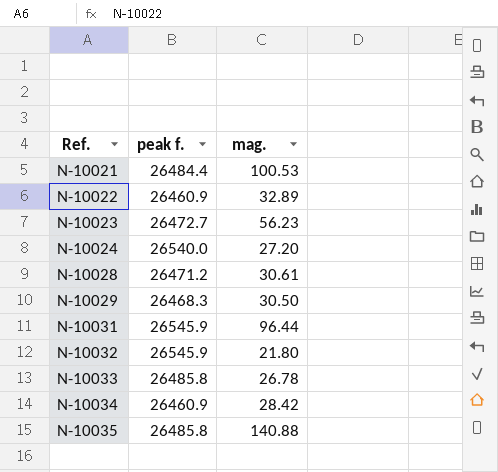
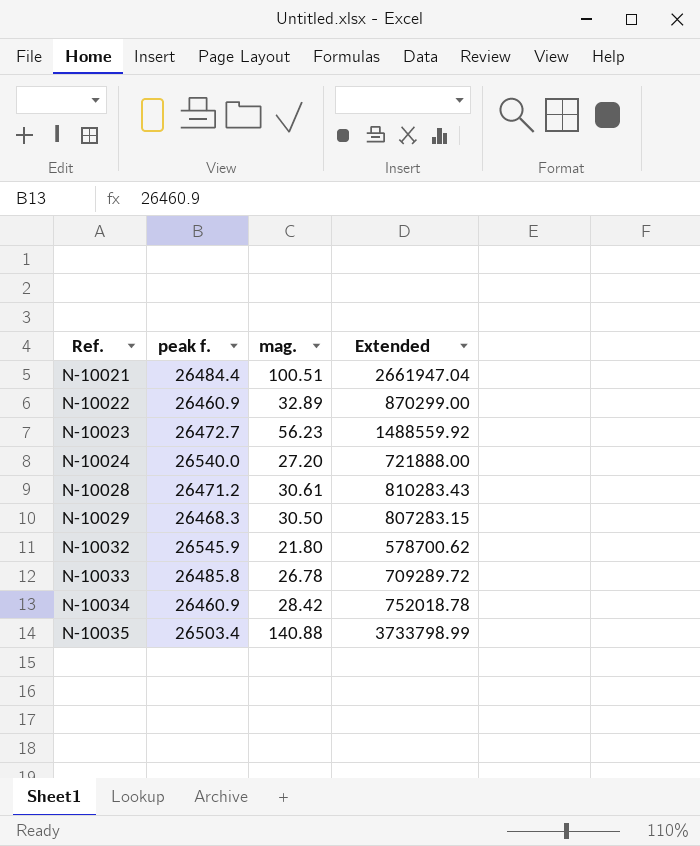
column Extended | formula: none -> [peak f.] * [mag.]
row N-10031: 26545.9 | 96.44 -> none
N-10021 | mag.: 100.53 -> 100.51
N-10035 | peak f.: 26485.8 -> 26503.4

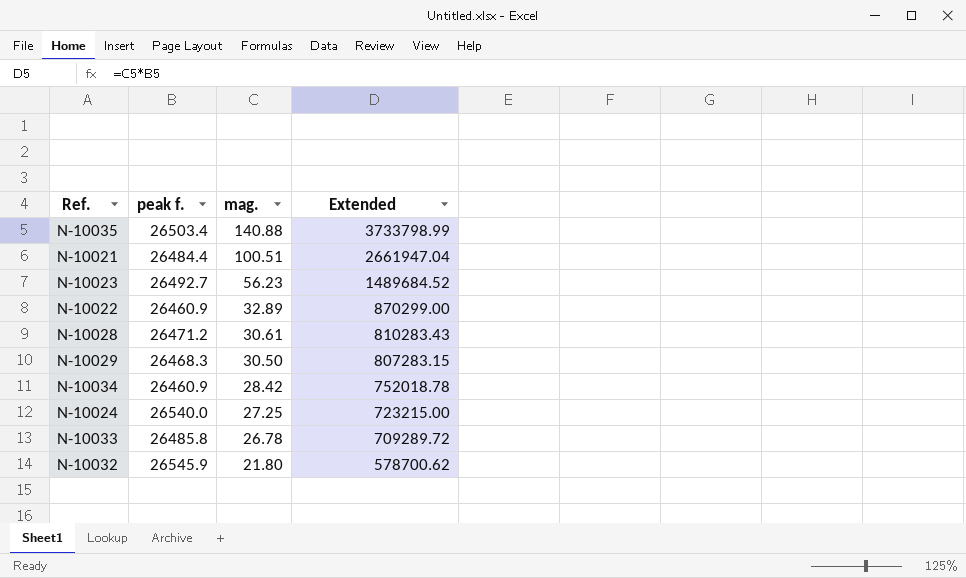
row order: Ref. ascending -> mag. descending
N-10023 | peak f.: 26472.7 -> 26492.7
N-10023 | Extended: 1488559.92 -> 1489684.52
N-10024 | mag.: 27.20 -> 27.25
N-10024 | Extended: 721888.00 -> 723215.00

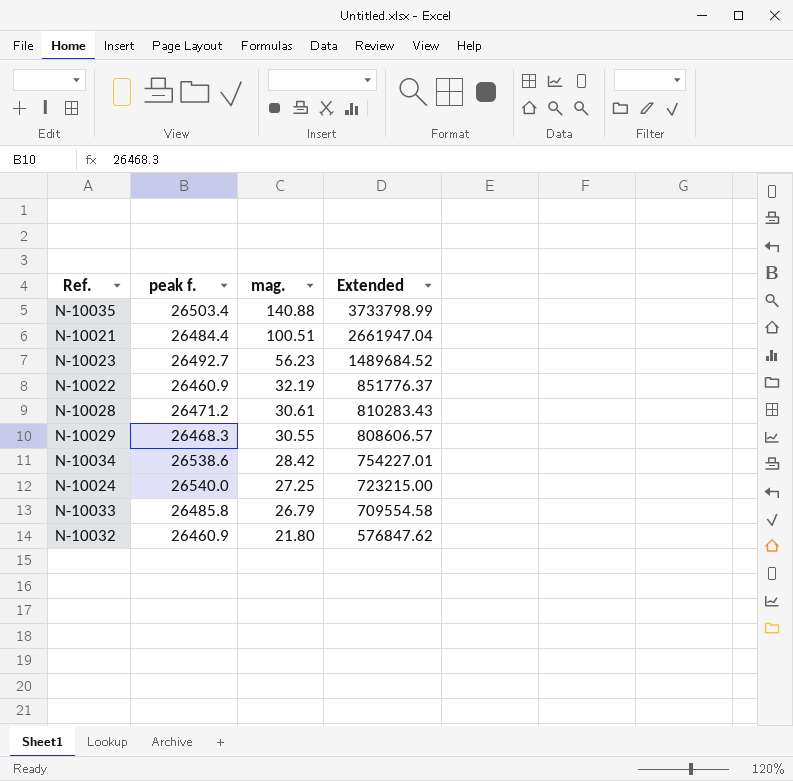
N-10022 | mag.: 32.89 -> 32.19
N-10022 | Extended: 870299.00 -> 851776.37
N-10029 | mag.: 30.50 -> 30.55
N-10029 | Extended: 807283.15 -> 808606.57
N-10034 | peak f.: 26460.9 -> 26538.6
N-10034 | Extended: 752018.78 -> 754227.01
N-10033 | mag.: 26.78 -> 26.79
N-10033 | Extended: 709289.72 -> 709554.58
N-10032 | peak f.: 26545.9 -> 26460.9
N-10032 | Extended: 578700.62 -> 576847.62

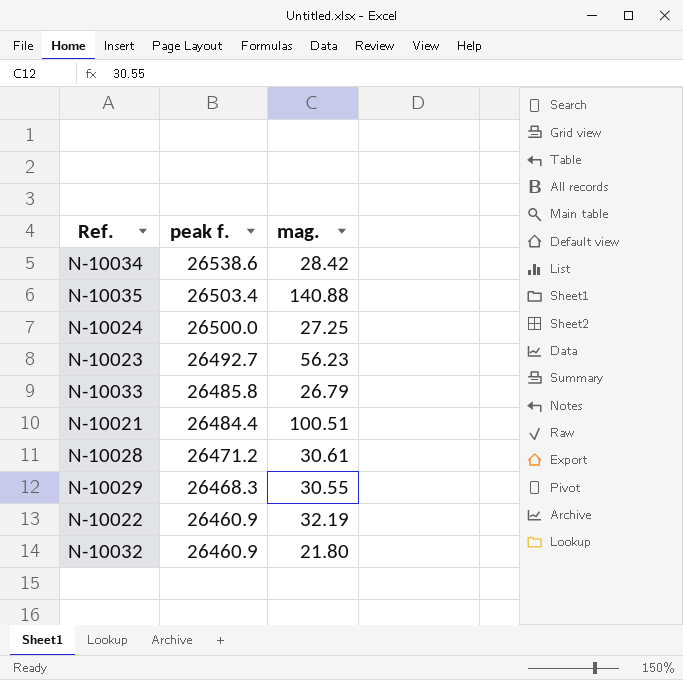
row order: mag. descending -> peak f. descending
column Extended | formula: [peak f.] * [mag.] -> none
N-10024 | peak f.: 26540.0 -> 26500.0

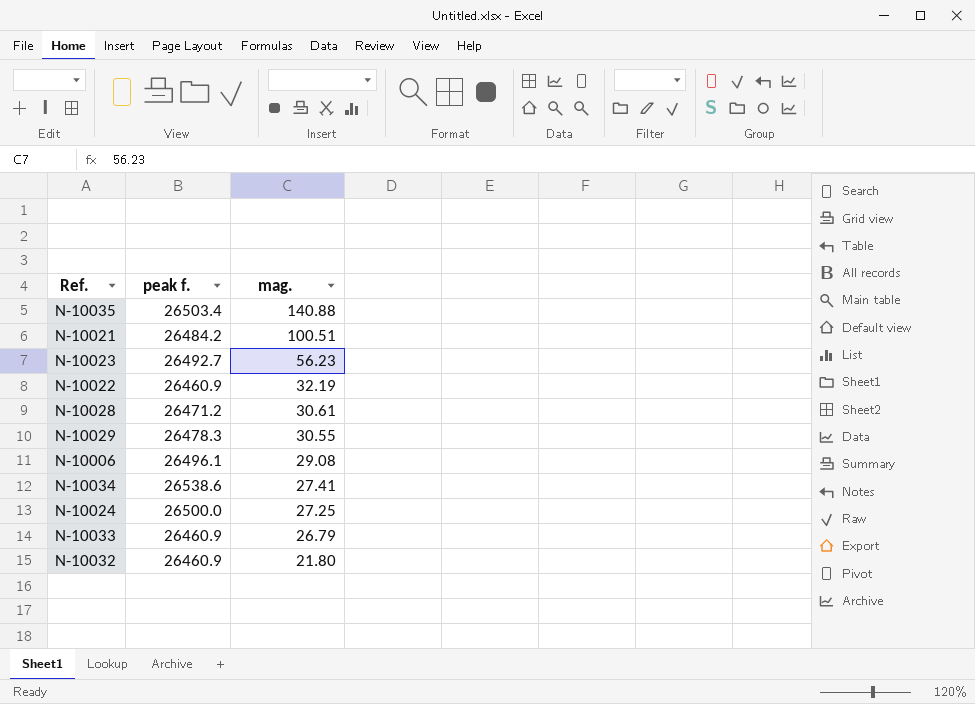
row order: peak f. descending -> mag. descending
N-10021 | peak f.: 26484.4 -> 26484.2
N-10029 | peak f.: 26468.3 -> 26478.3
row N-10006: none -> 26496.1 | 29.08
N-10034 | mag.: 28.42 -> 27.41
N-10033 | peak f.: 26485.8 -> 26460.9

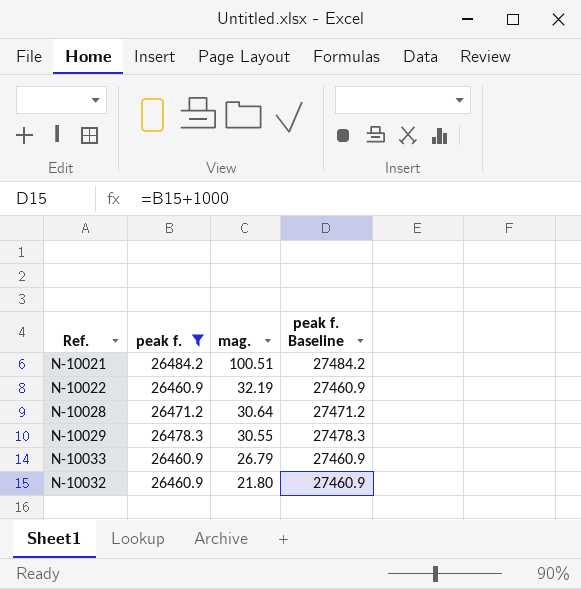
filter: none -> peak f. <= 26484.2
column peak f. Baseline | formula: none -> [peak f.] + 1000
N-10028 | mag.: 30.61 -> 30.64

